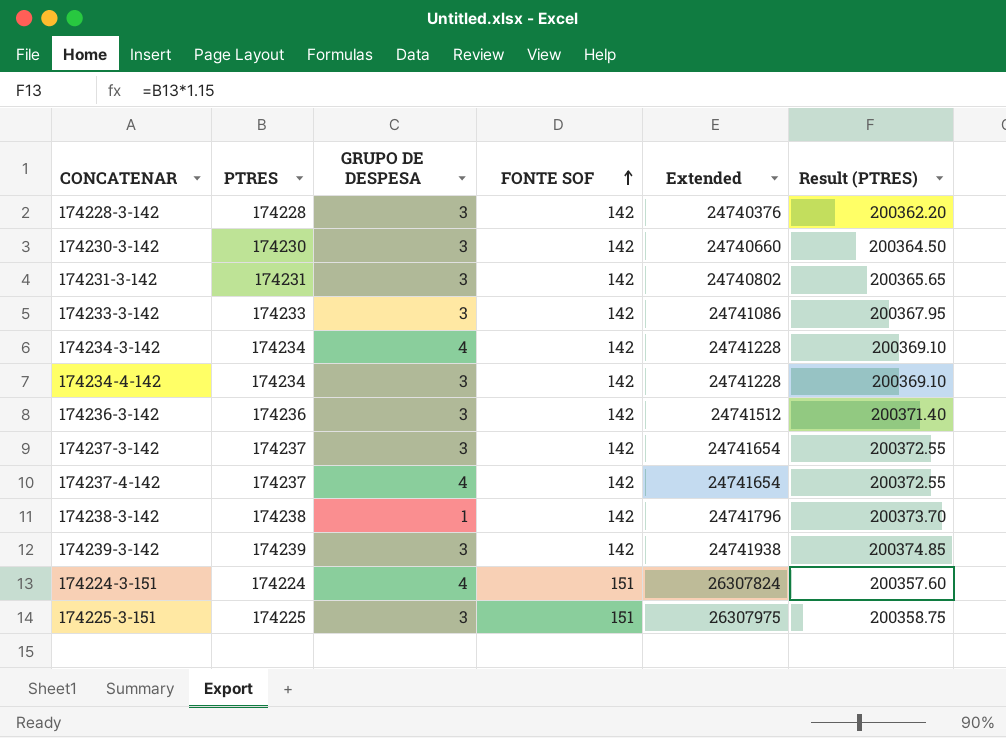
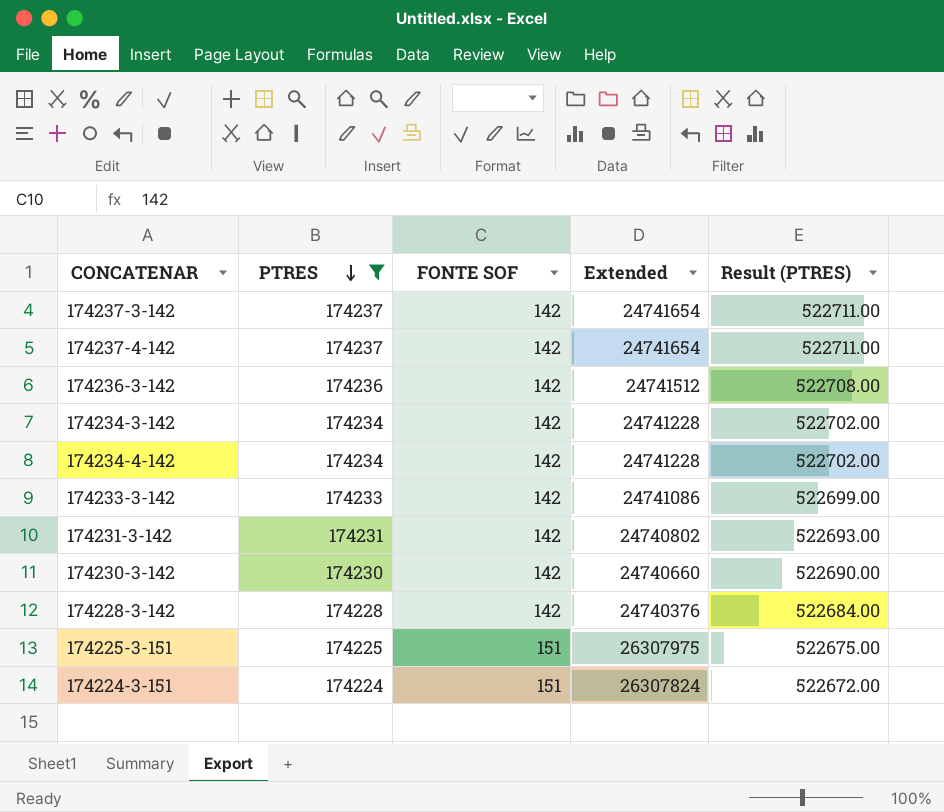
filter: none -> PTRES <= 174237
row order: FONTE SOF ascending -> PTRES descending
column GRUPO DE DESPESA | position: 3 -> none
column Result (PTRES) | formula: [PTRES] * 1.15 -> [PTRES] * 3

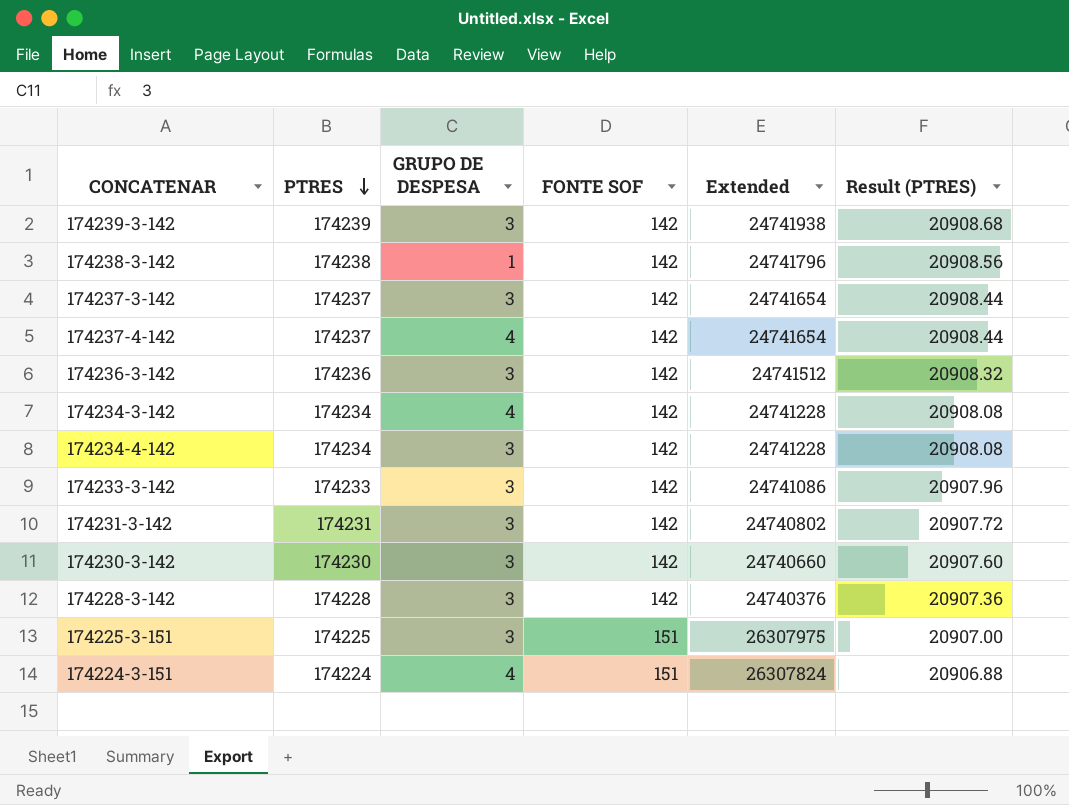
filter: PTRES <= 174237 -> none
column GRUPO DE DESPESA | position: none -> 3
column Result (PTRES) | formula: [PTRES] * 3 -> [PTRES] * 0.12

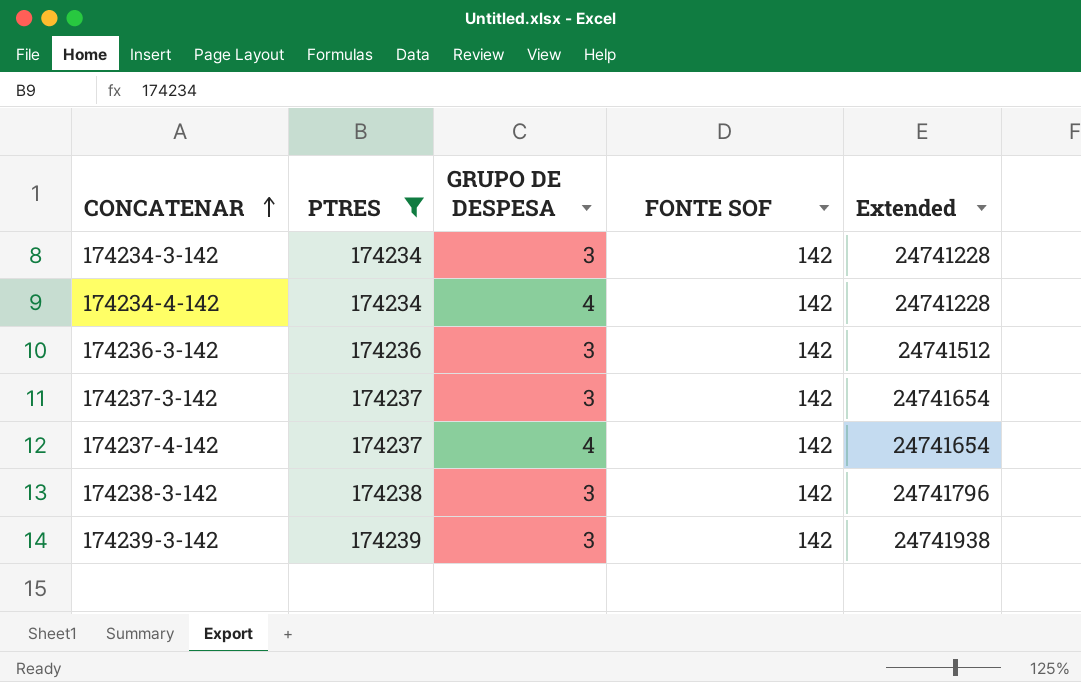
filter: none -> PTRES >= 174234
row order: PTRES descending -> CONCATENAR ascending
column Result (PTRES) | formula: [PTRES] * 0.12 -> none
174234-3-142 | GRUPO DE DESPESA: 4 -> 3
174234-4-142 | GRUPO DE DESPESA: 3 -> 4
174238-3-142 | GRUPO DE DESPESA: 1 -> 3

